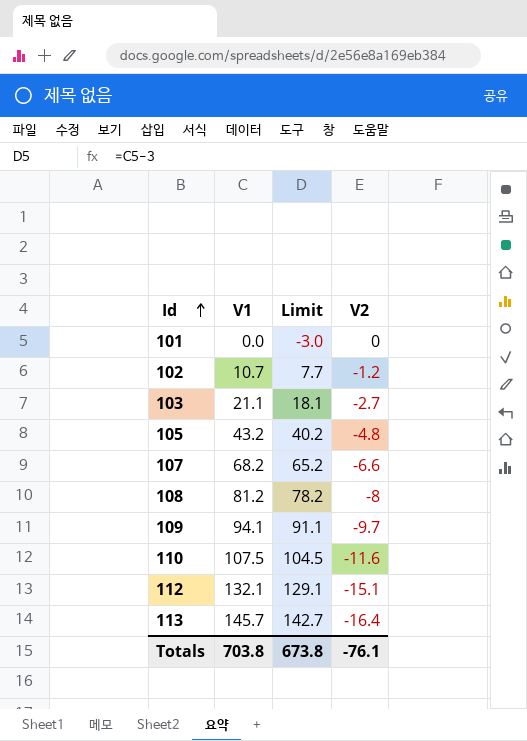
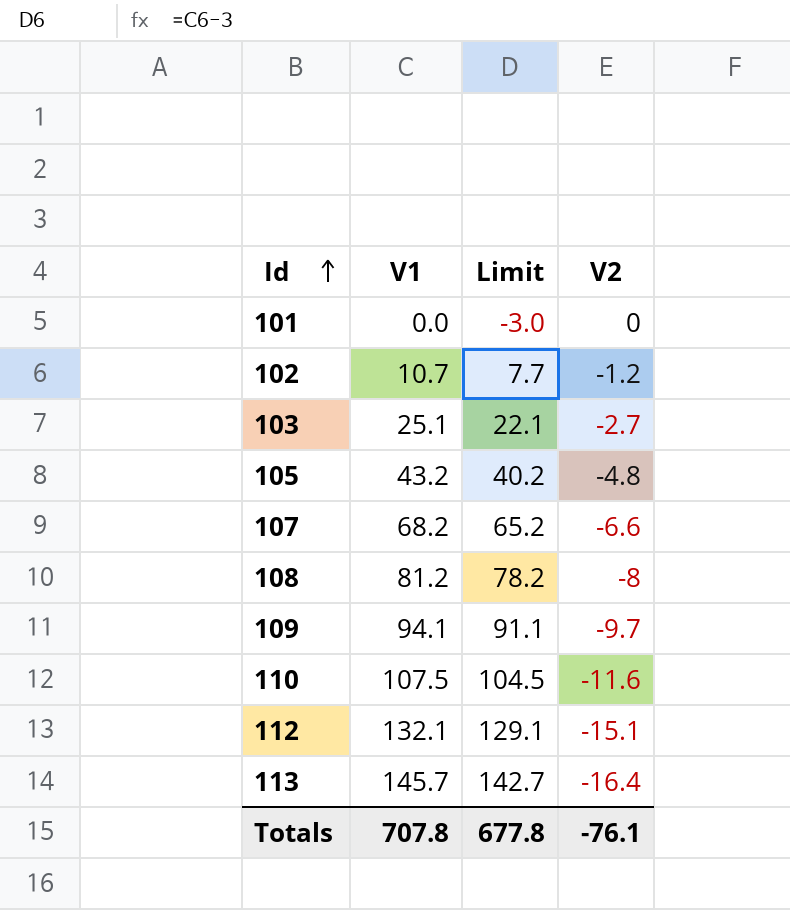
103 | V1: 21.1 -> 25.1
103 | Limit: 18.1 -> 22.1
Totals | V1: 703.8 -> 707.8
Totals | Limit: 673.8 -> 677.8

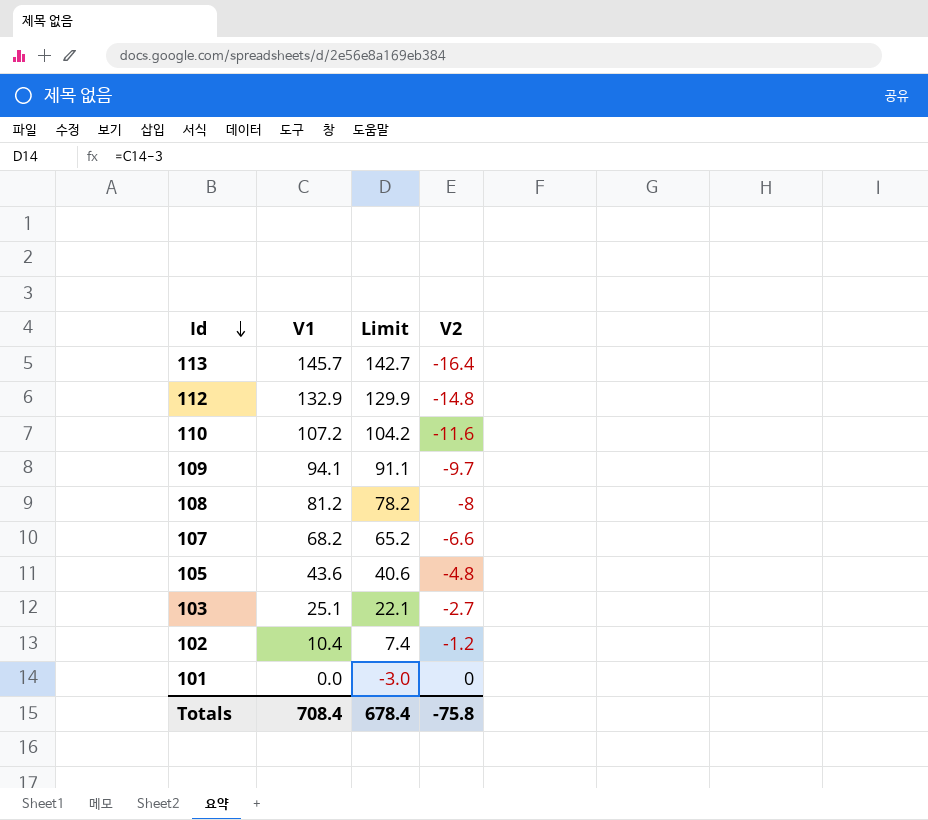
row order: Id ascending -> Id descending
112 | V1: 132.1 -> 132.9
112 | Limit: 129.1 -> 129.9
112 | V2: -15.1 -> -14.8
110 | V1: 107.5 -> 107.2
110 | Limit: 104.5 -> 104.2
105 | V1: 43.2 -> 43.6
105 | Limit: 40.2 -> 40.6
102 | V1: 10.7 -> 10.4
102 | Limit: 7.7 -> 7.4
Totals | V1: 707.8 -> 708.4
Totals | Limit: 677.8 -> 678.4
Totals | V2: -76.1 -> -75.8

